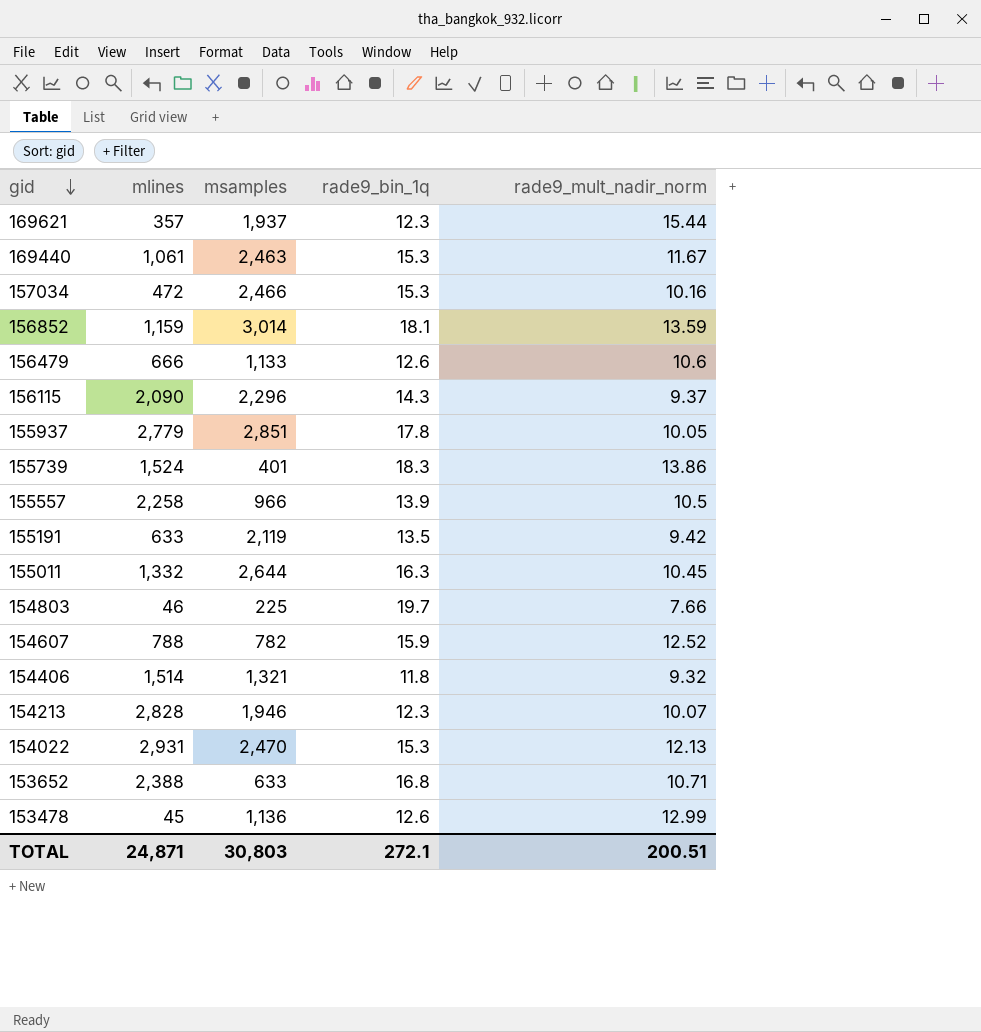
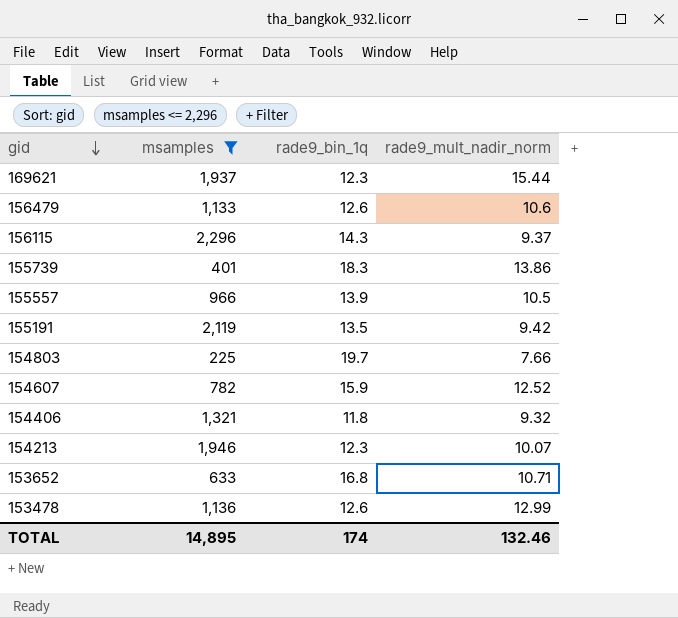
filter: none -> msamples <= 2,296
column mlines | position: 2 -> none
TOTAL | msamples: 30,803 -> 14,895
TOTAL | rade9_bin_1q: 272.1 -> 174
TOTAL | rade9_mult_nadir_norm: 200.51 -> 132.46

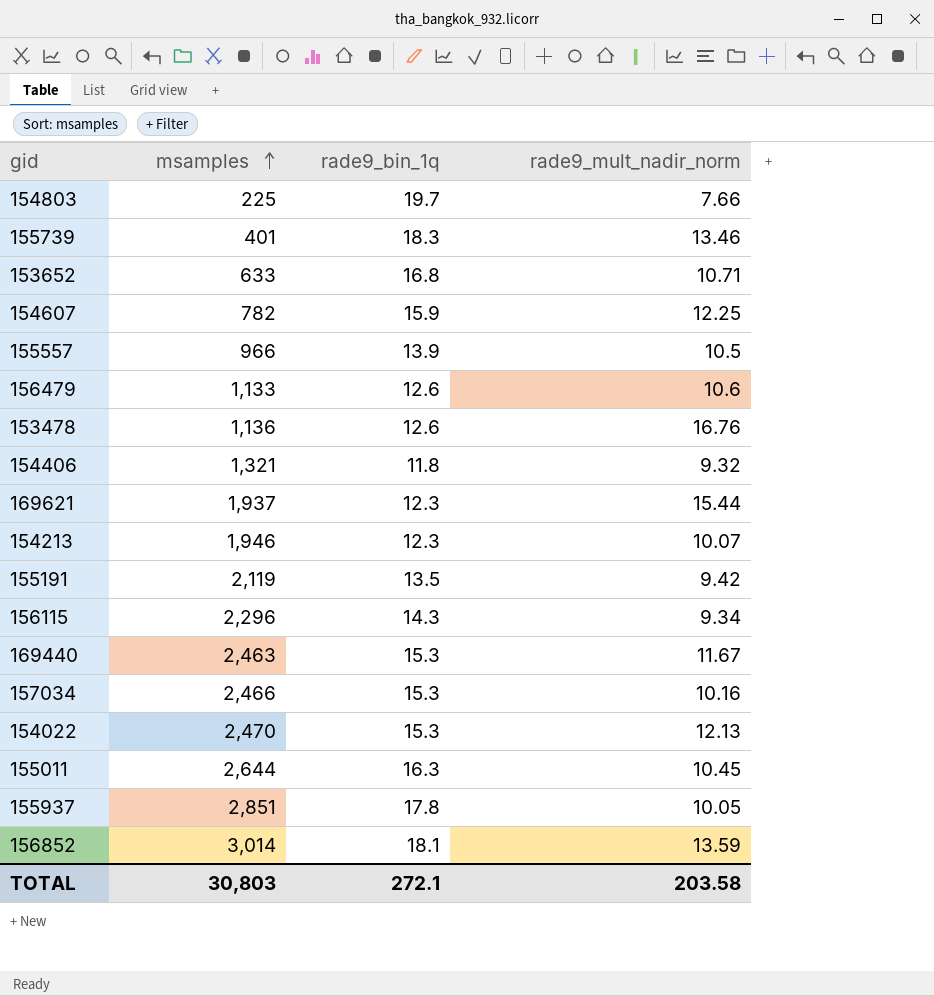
filter: msamples <= 2,296 -> none
row order: gid descending -> msamples ascending
155739 | rade9_mult_nadir_norm: 13.86 -> 13.46
154607 | rade9_mult_nadir_norm: 12.52 -> 12.25
153478 | rade9_mult_nadir_norm: 12.99 -> 16.76
156115 | rade9_mult_nadir_norm: 9.37 -> 9.34
TOTAL | msamples: 14,895 -> 30,803
TOTAL | rade9_bin_1q: 174 -> 272.1
TOTAL | rade9_mult_nadir_norm: 132.46 -> 203.58

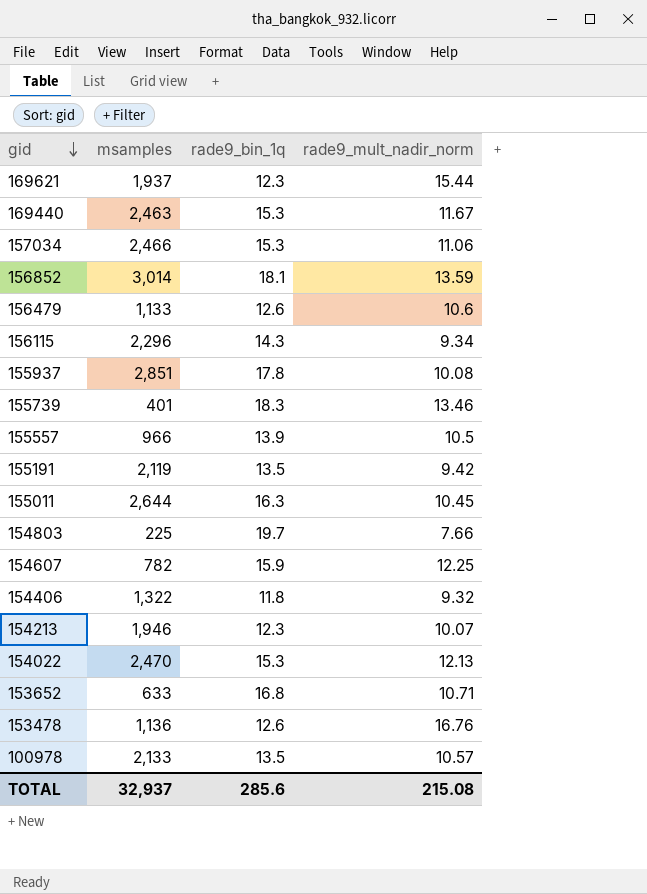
row order: msamples ascending -> gid descending
157034 | rade9_mult_nadir_norm: 10.16 -> 11.06
155937 | rade9_mult_nadir_norm: 10.05 -> 10.08
154406 | msamples: 1,321 -> 1,322
row 100978: none -> 2,133 | 13.5 | 10.57
TOTAL | msamples: 30,803 -> 32,937
TOTAL | rade9_bin_1q: 272.1 -> 285.6
TOTAL | rade9_mult_nadir_norm: 203.58 -> 215.08

